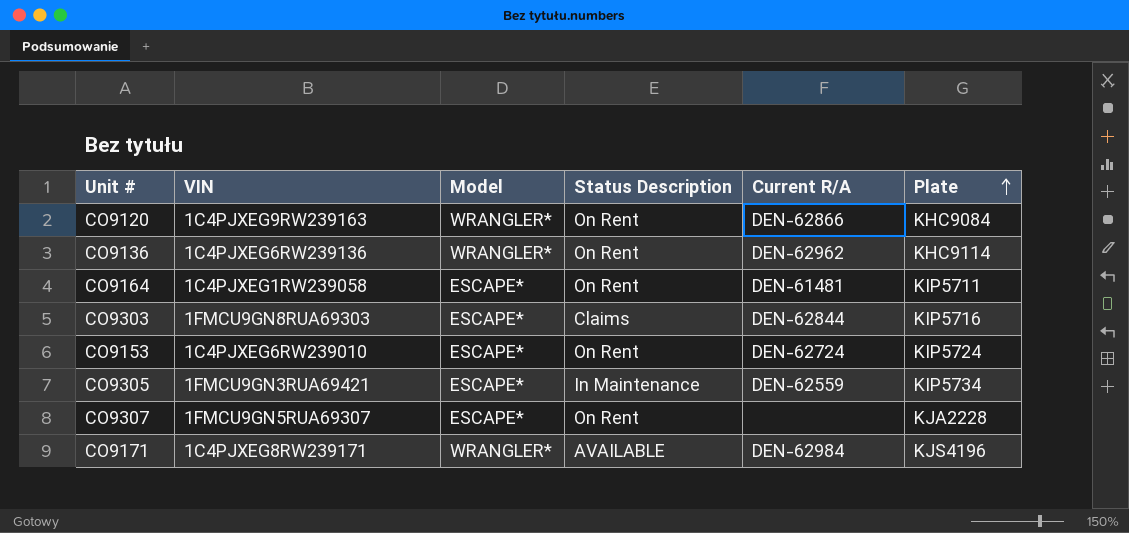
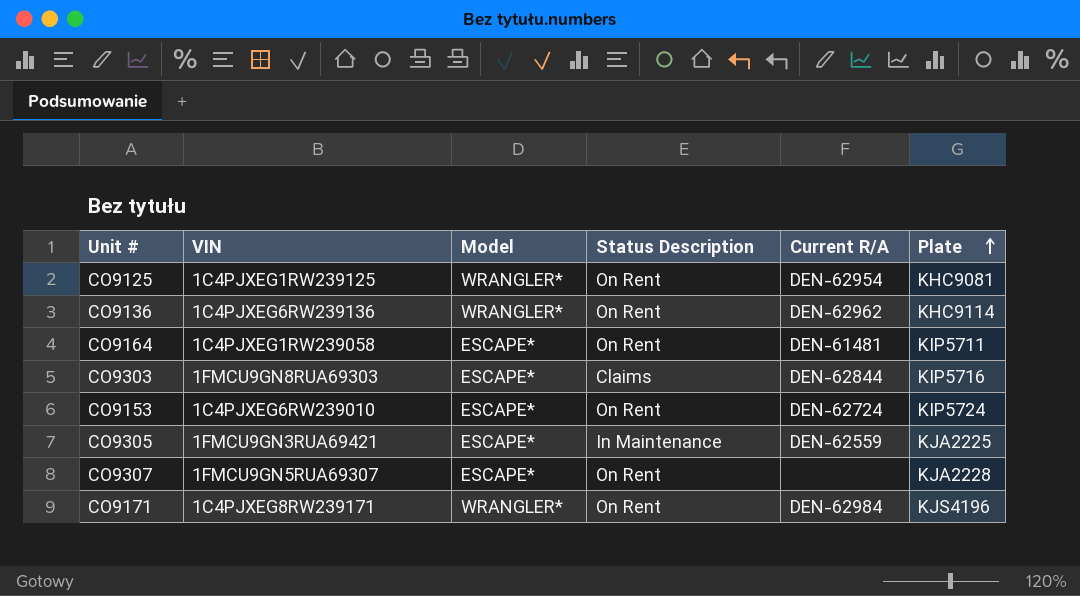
row CO9120: 1C4PJXEG9RW239163 | WRANGLER* | On Rent | DEN-62866 | KHC9084 -> none
row CO9125: none -> 1C4PJXEG1RW239125 | WRANGLER* | On Rent | DEN-62954 | KHC9081
CO9305 | Plate: KIP5734 -> KJA2225
CO9171 | Status Description: AVAILABLE -> On Rent

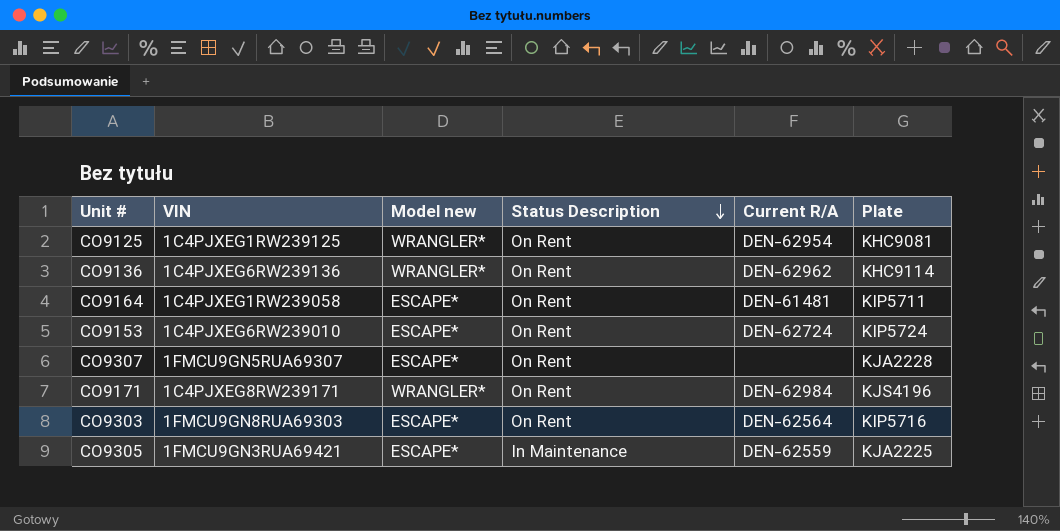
row order: Plate ascending -> Status Description descending
column name: Model -> Model new
CO9303 | Status Description: Claims -> On Rent
CO9303 | Current R/A: DEN-62844 -> DEN-62564

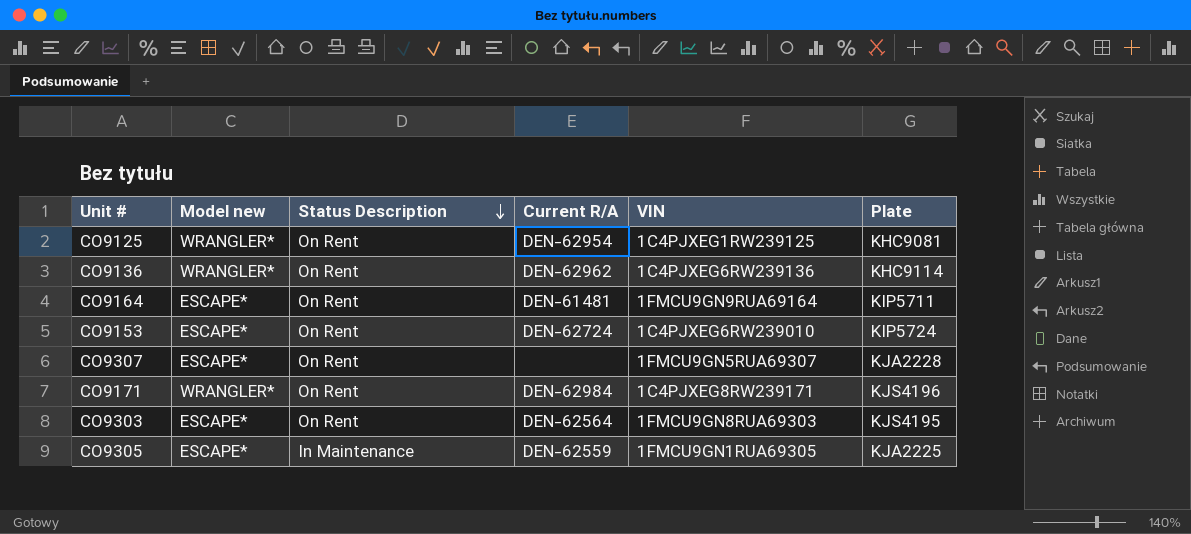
column VIN | position: 2 -> 5
CO9164 | VIN: 1C4PJXEG1RW239058 -> 1FMCU9GN9RUA69164
CO9303 | Plate: KIP5716 -> KJS4195
CO9305 | VIN: 1FMCU9GN3RUA69421 -> 1FMCU9GN1RUA69305

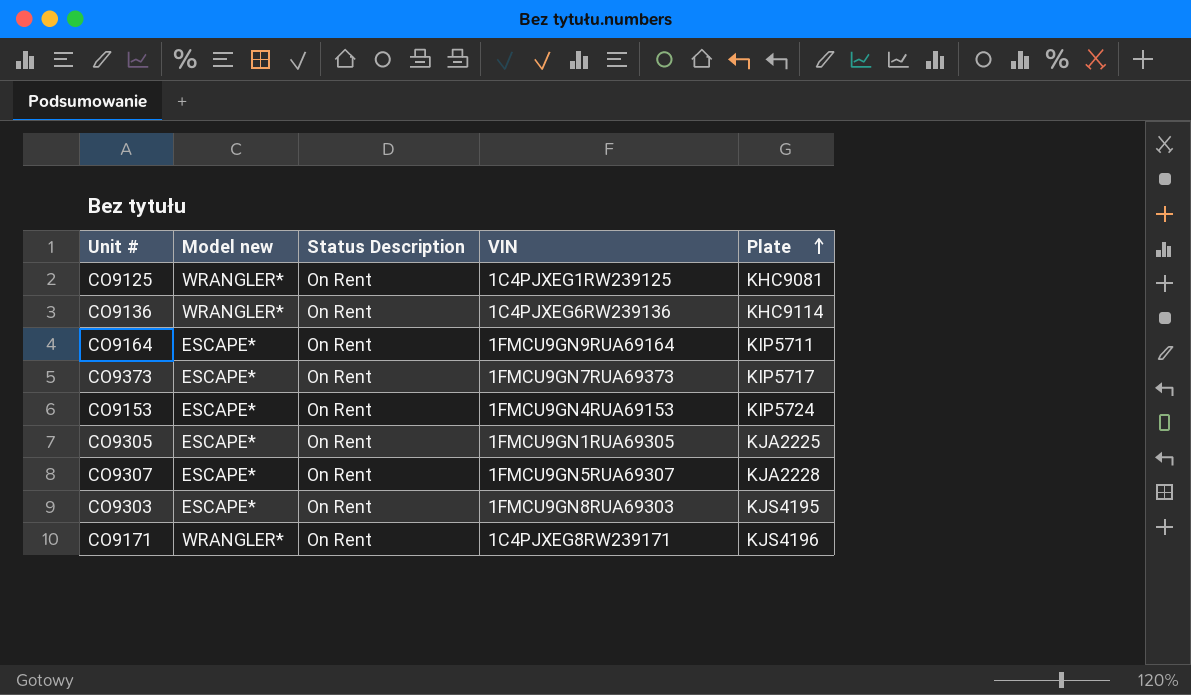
row order: Status Description descending -> Plate ascending
column Current R/A | position: 4 -> none
row CO9373: none -> ESCAPE* | On Rent | 1FMCU9GN7RUA69373 | KIP5717
CO9153 | VIN: 1C4PJXEG6RW239010 -> 1FMCU9GN4RUA69153
CO9305 | Status Description: In Maintenance -> On Rent

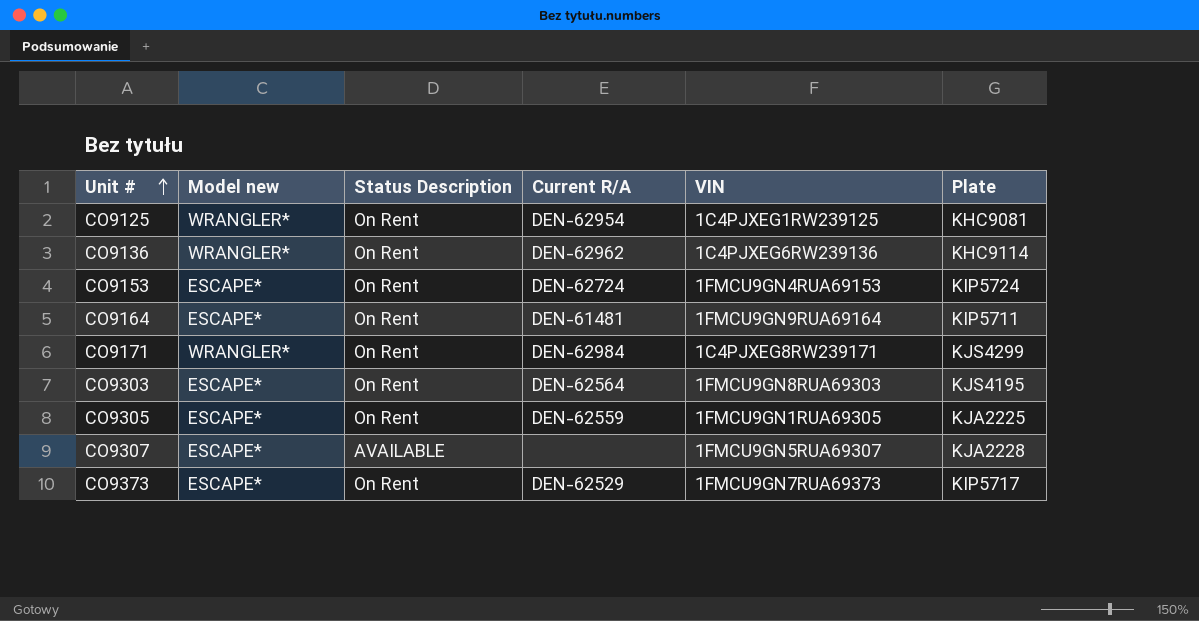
row order: Plate ascending -> Unit # ascending
column Current R/A | position: none -> 4
CO9171 | Plate: KJS4196 -> KJS4299
CO9307 | Status Description: On Rent -> AVAILABLE

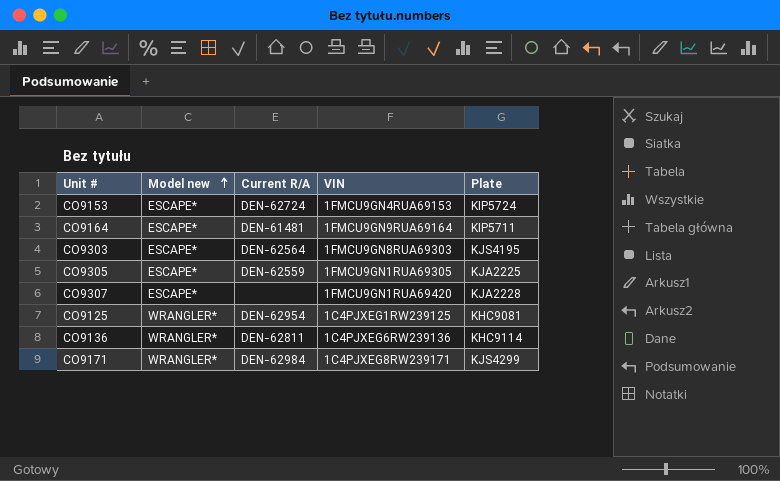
row order: Unit # ascending -> Model new ascending
column Status Description | position: 3 -> none
row CO9373: ESCAPE* | On Rent | DEN-62529 | 1FMCU9GN7RUA69373 | KIP5717 -> none
CO9307 | VIN: 1FMCU9GN5RUA69307 -> 1FMCU9GN1RUA69420
CO9136 | Current R/A: DEN-62962 -> DEN-62811

